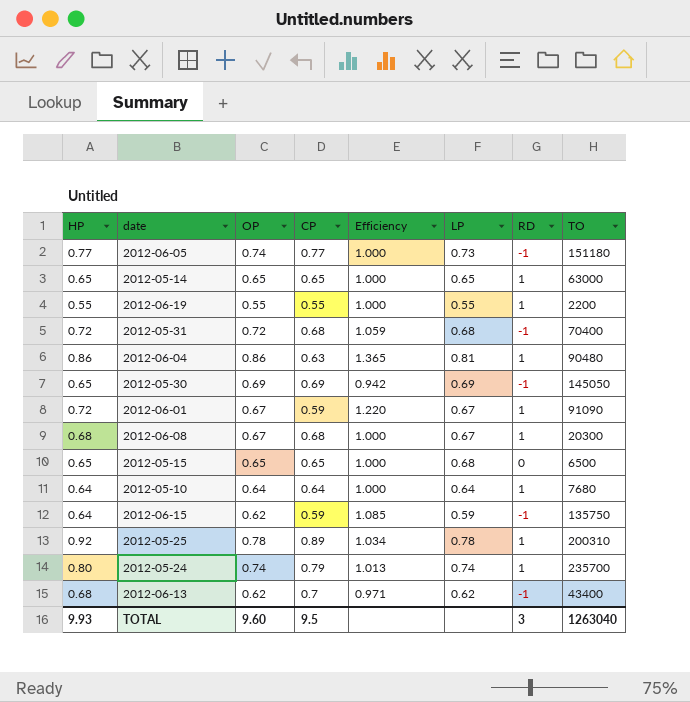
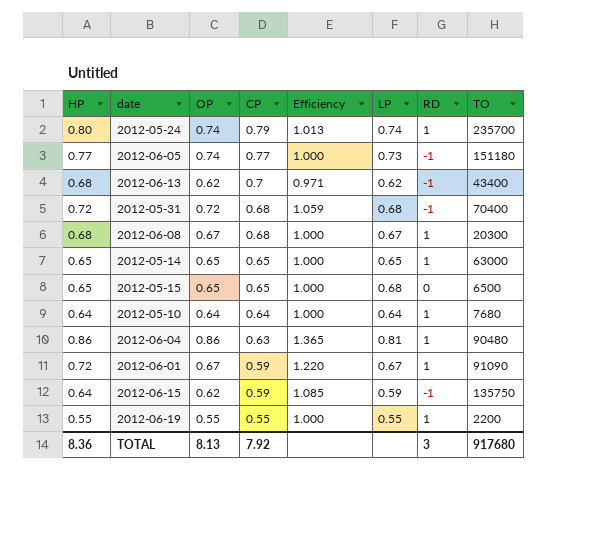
row order: none -> CP descending
row 2012-05-30: 0.65 | 0.69 | 0.69 | 0.942 | 0.69 | -1 | 145050 -> none
row 2012-05-25: 0.92 | 0.78 | 0.89 | 1.034 | 0.78 | 1 | 200310 -> none
TOTAL | HP: 9.93 -> 8.36
TOTAL | OP: 9.60 -> 8.13
TOTAL | CP: 9.5 -> 7.92
TOTAL | TO: 1263040 -> 917680

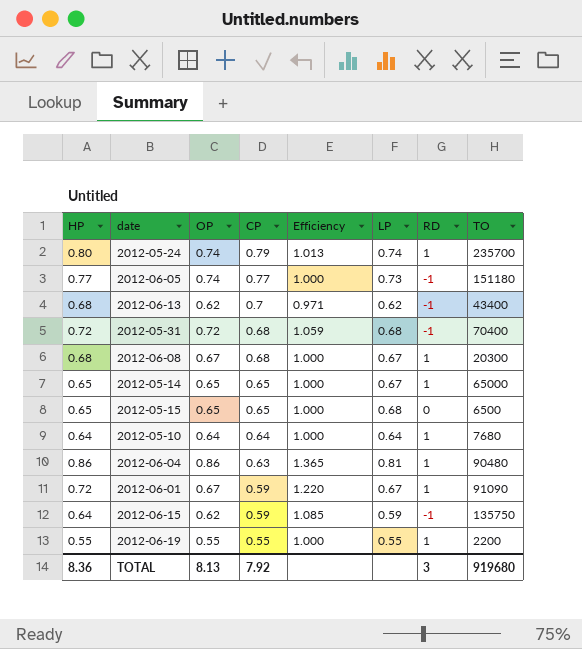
2012-05-14 | LP: 0.65 -> 0.67
2012-05-14 | TO: 63000 -> 65000
TOTAL | TO: 917680 -> 919680

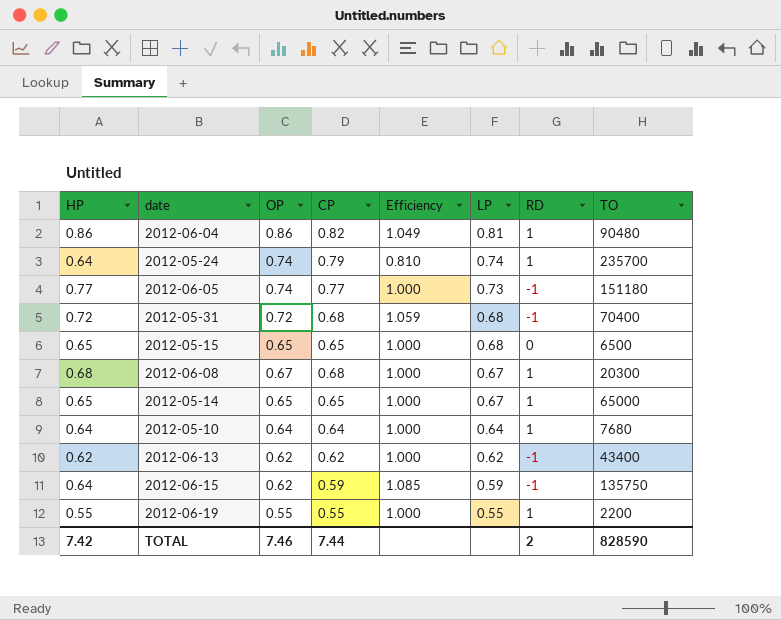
row order: CP descending -> LP descending
row 2012-06-01: 0.72 | 0.67 | 0.59 | 1.220 | 0.67 | 1 | 91090 -> none
2012-06-04 | CP: 0.63 -> 0.82
2012-06-04 | Efficiency: 1.365 -> 1.049
2012-05-24 | HP: 0.80 -> 0.64
2012-05-24 | Efficiency: 1.013 -> 0.810
2012-06-13 | HP: 0.68 -> 0.62
2012-06-13 | CP: 0.7 -> 0.62
2012-06-13 | Efficiency: 0.971 -> 1.000
TOTAL | HP: 8.36 -> 7.42
TOTAL | OP: 8.13 -> 7.46
TOTAL | CP: 7.92 -> 7.44
TOTAL | RD: 3 -> 2
TOTAL | TO: 919680 -> 828590

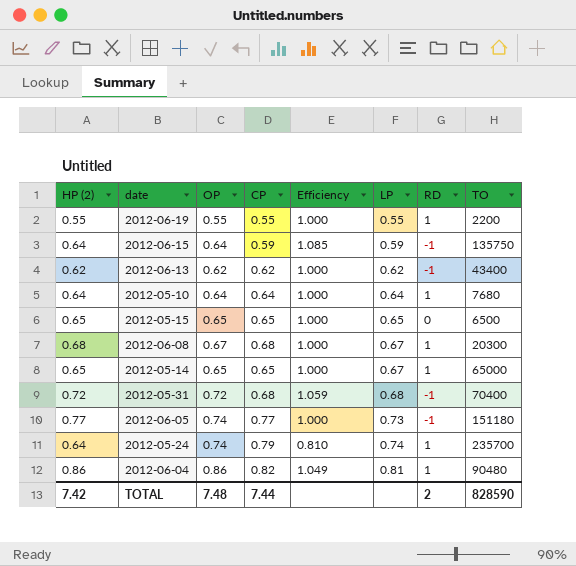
row order: LP descending -> LP ascending
column name: HP -> HP (2)
2012-06-15 | OP: 0.62 -> 0.64
2012-05-15 | LP: 0.68 -> 0.65
TOTAL | OP: 7.46 -> 7.48

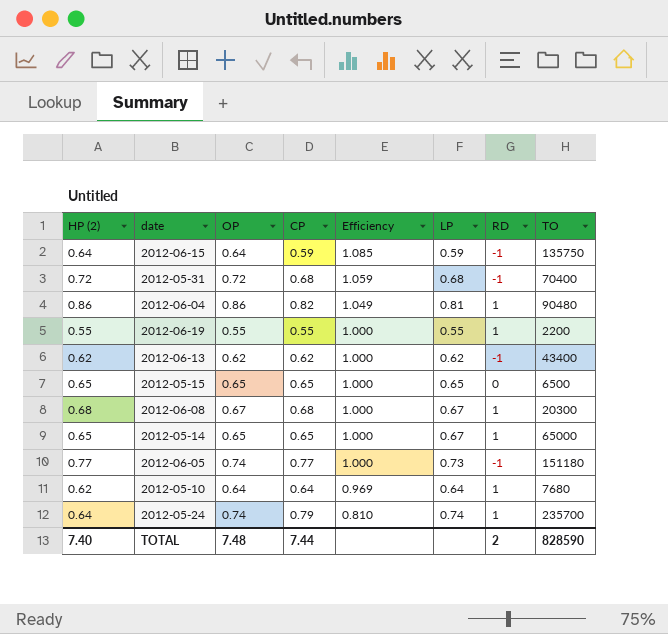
row order: LP ascending -> Efficiency descending
2012-05-10 | HP (2): 0.64 -> 0.62
2012-05-10 | Efficiency: 1.000 -> 0.969
TOTAL | HP (2): 7.42 -> 7.40

